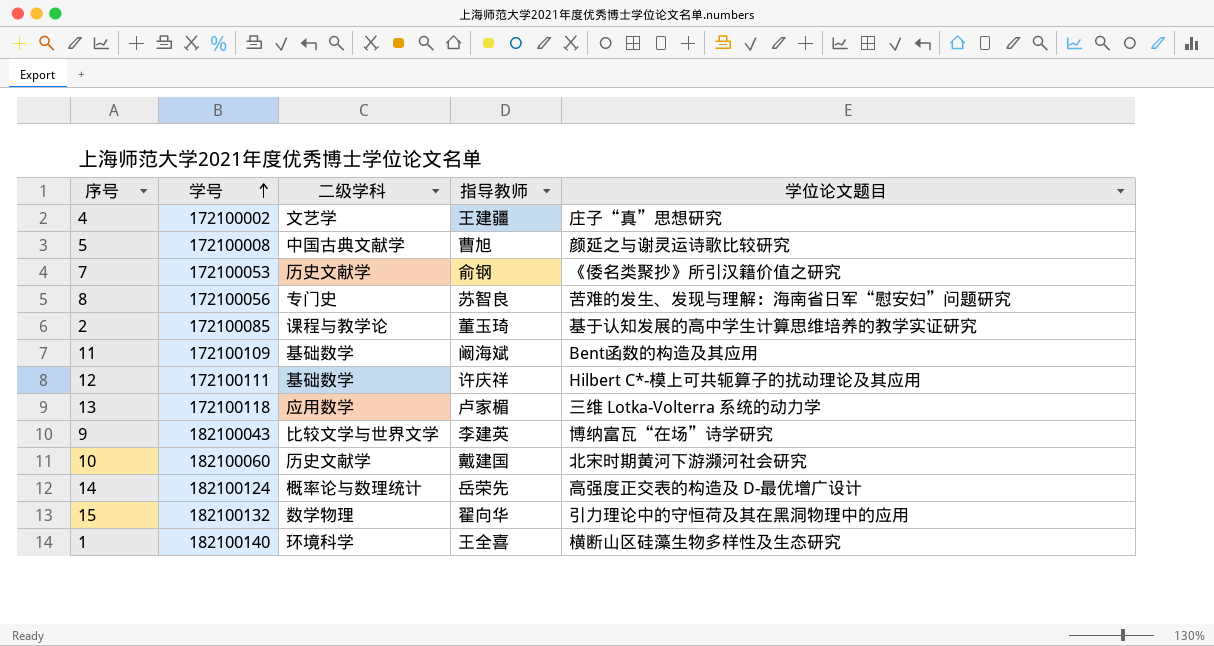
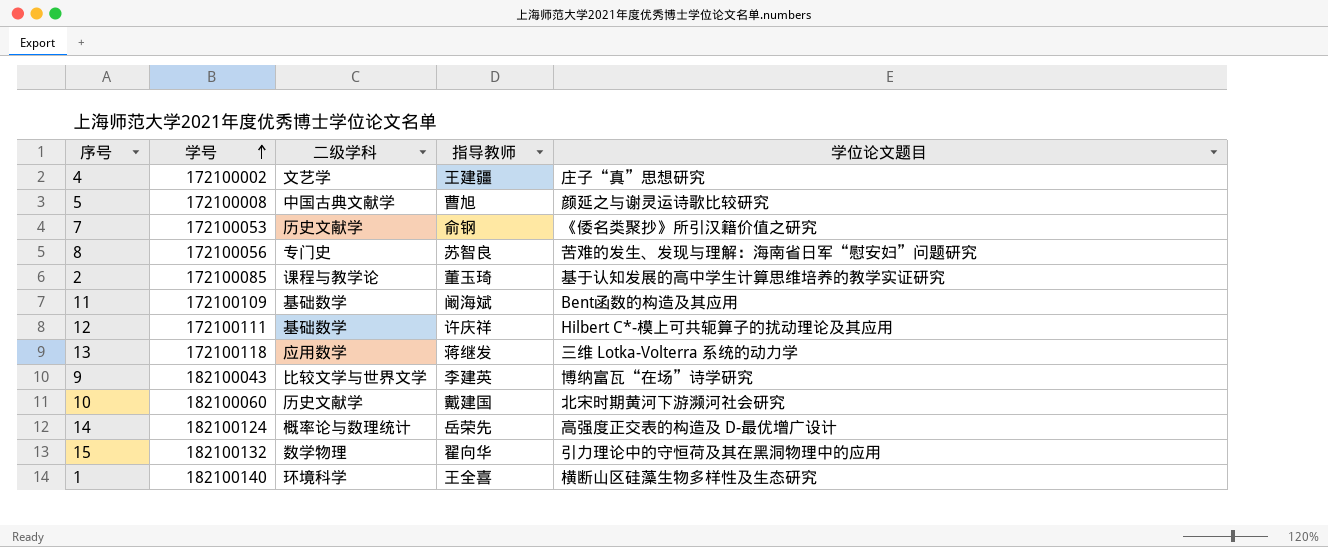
13 | 指导教师: 卢家楣 -> 蒋继发

